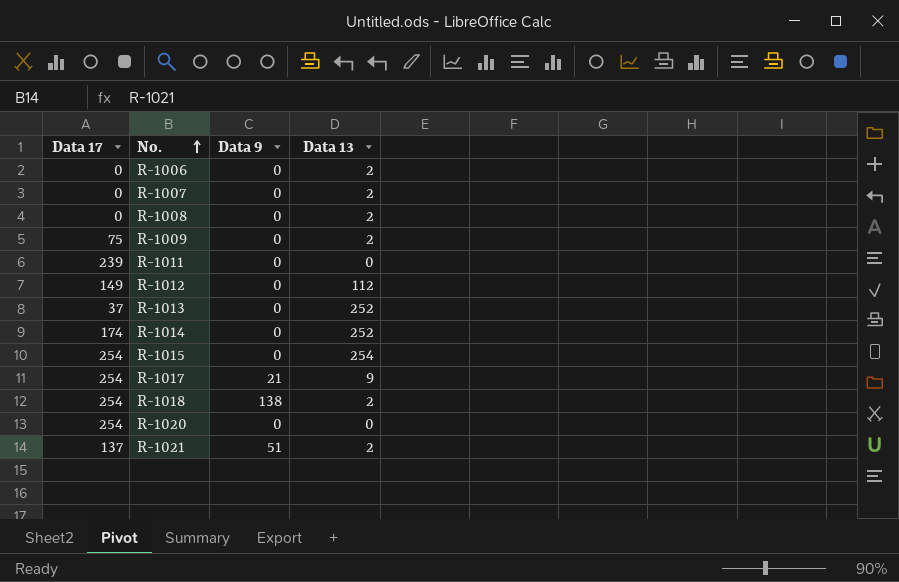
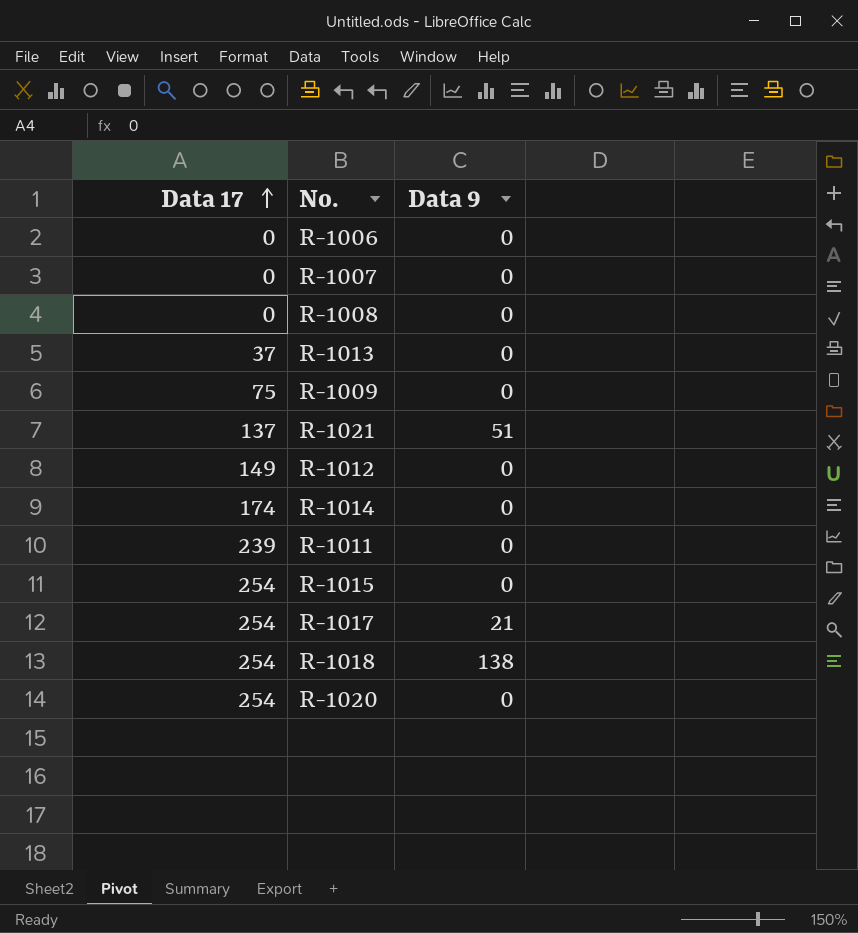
row order: No. ascending -> Data 17 ascending
column Data 13 | position: 4 -> none

